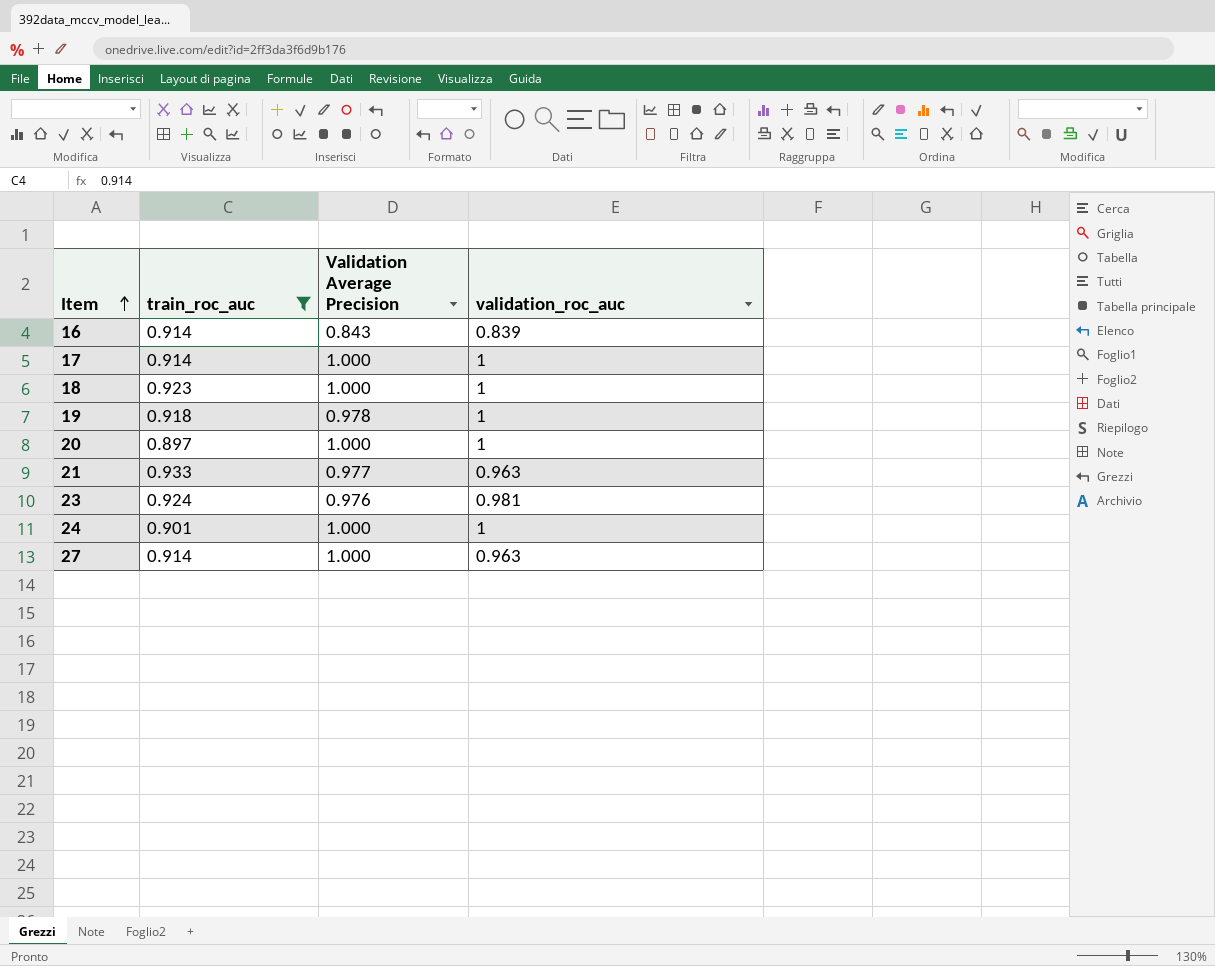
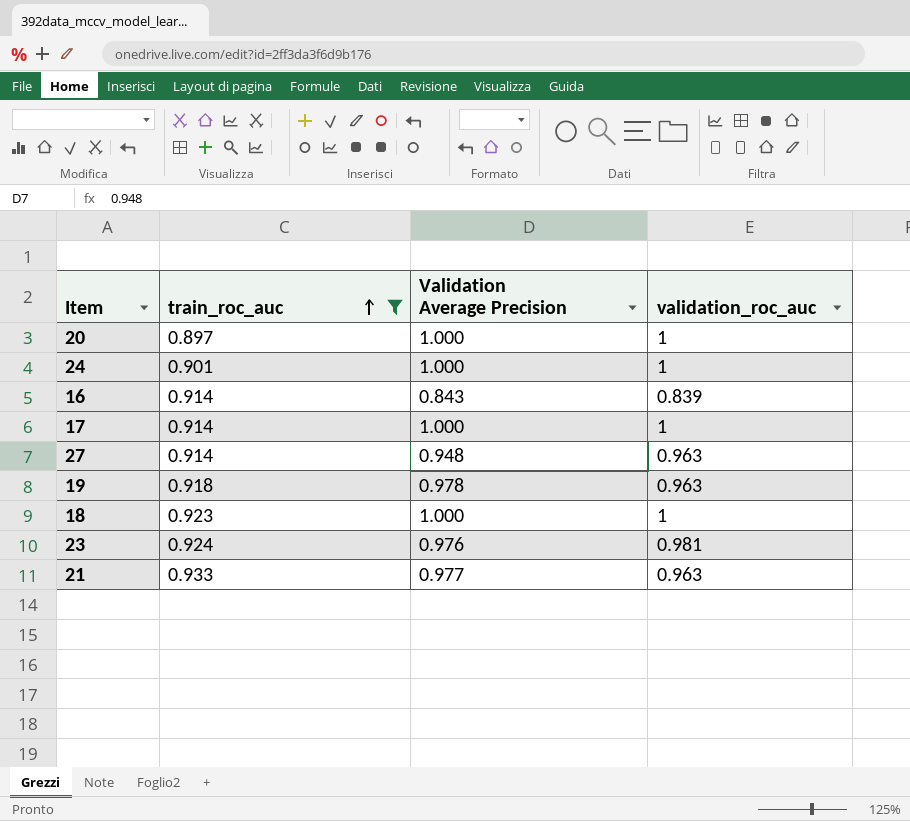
row order: Item ascending -> train_roc_auc ascending
27 | Validation Average Precision: 1.000 -> 0.948
19 | validation_roc_auc: 1 -> 0.963

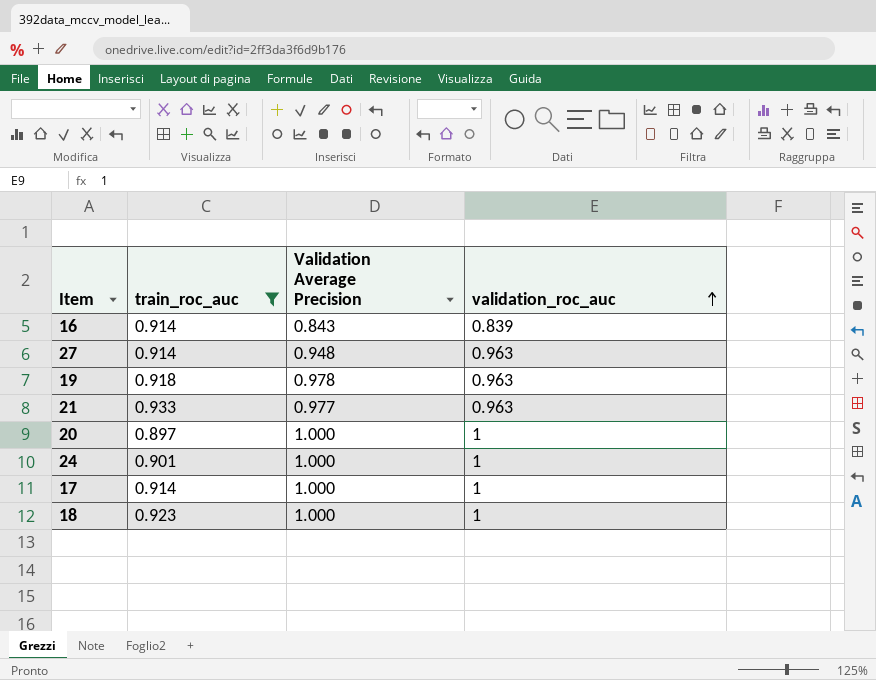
row order: train_roc_auc ascending -> validation_roc_auc ascending
row 23: 0.924 | 0.976 | 0.981 -> none

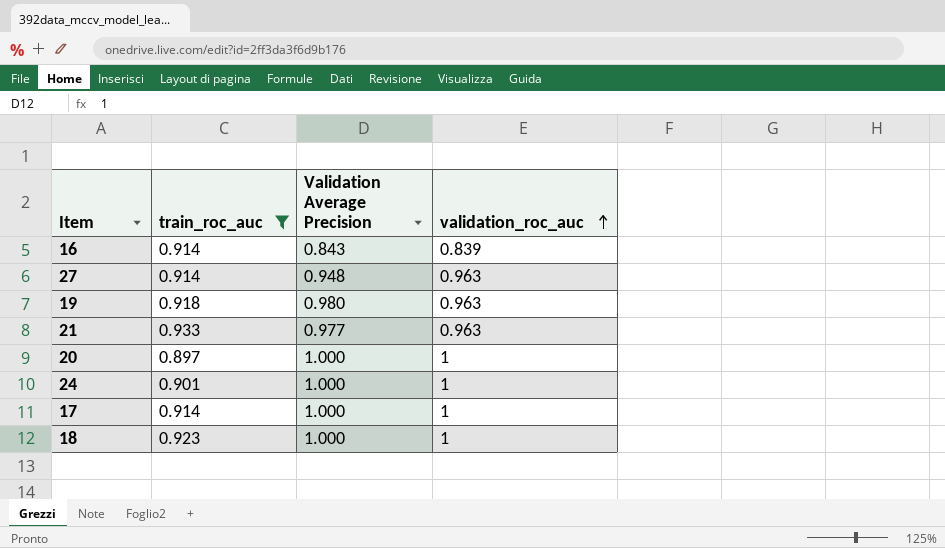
19 | Validation Average Precision: 0.978 -> 0.980

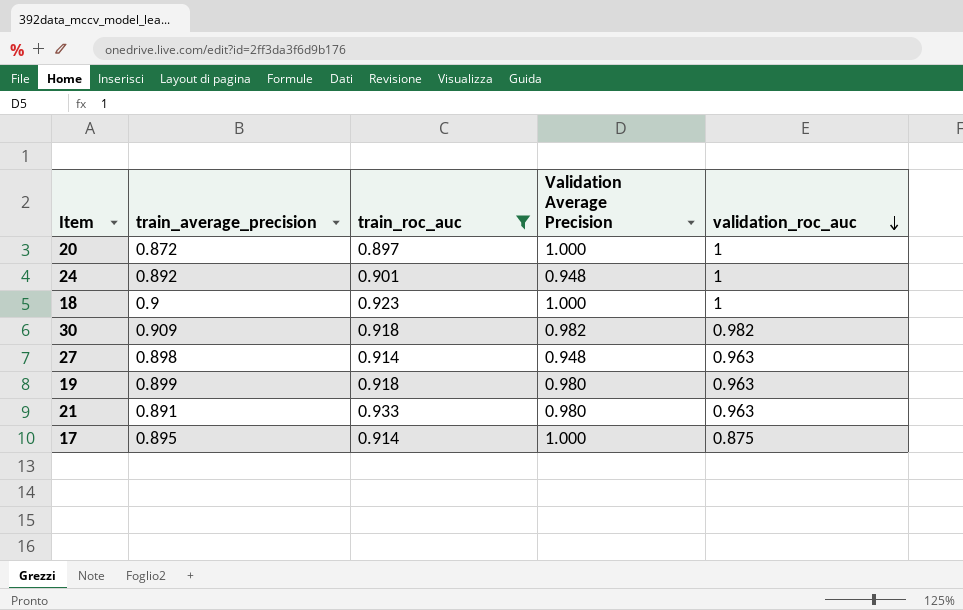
row order: validation_roc_auc ascending -> validation_roc_auc descending
column train_average_precision | position: none -> 2
row 16: 0.914 | 0.843 | 0.839 -> none
24 | Validation Average Precision: 1.000 -> 0.948
row 30: none -> 0.909 | 0.918 | 0.982 | 0.982
21 | Validation Average Precision: 0.977 -> 0.980
17 | validation_roc_auc: 1 -> 0.875

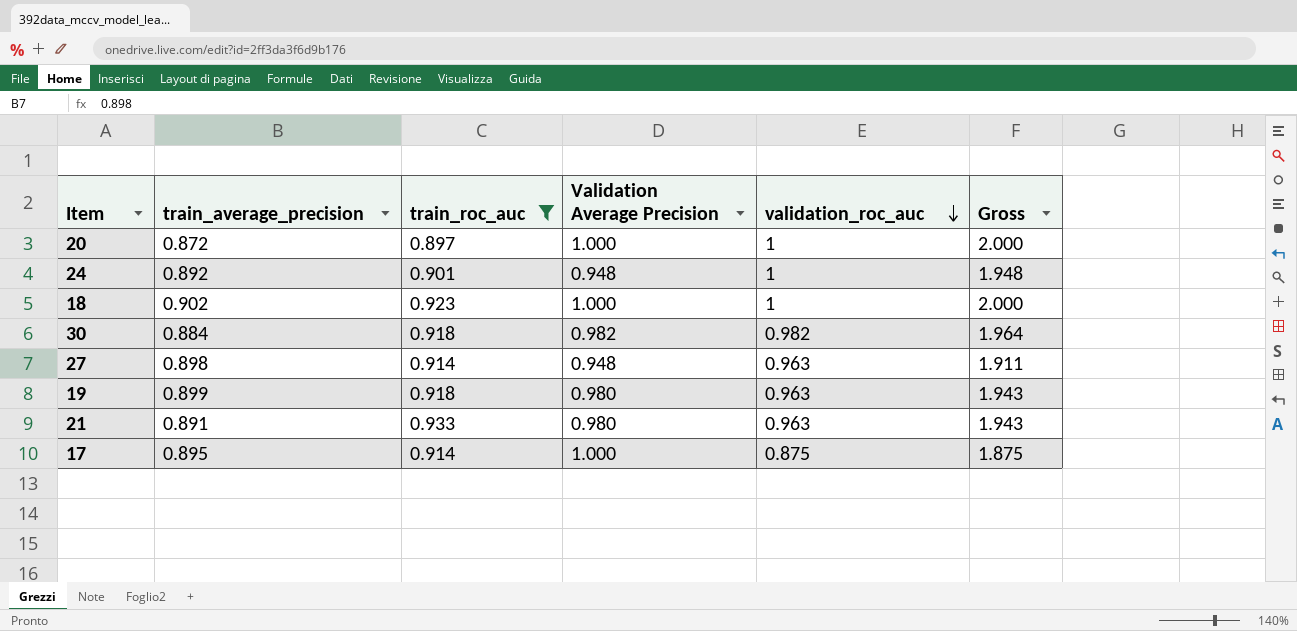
column Gross | formula: none -> [Validation Average Precision] + [validation_roc_auc]
18 | train_average_precision: 0.9 -> 0.902
30 | train_average_precision: 0.909 -> 0.884

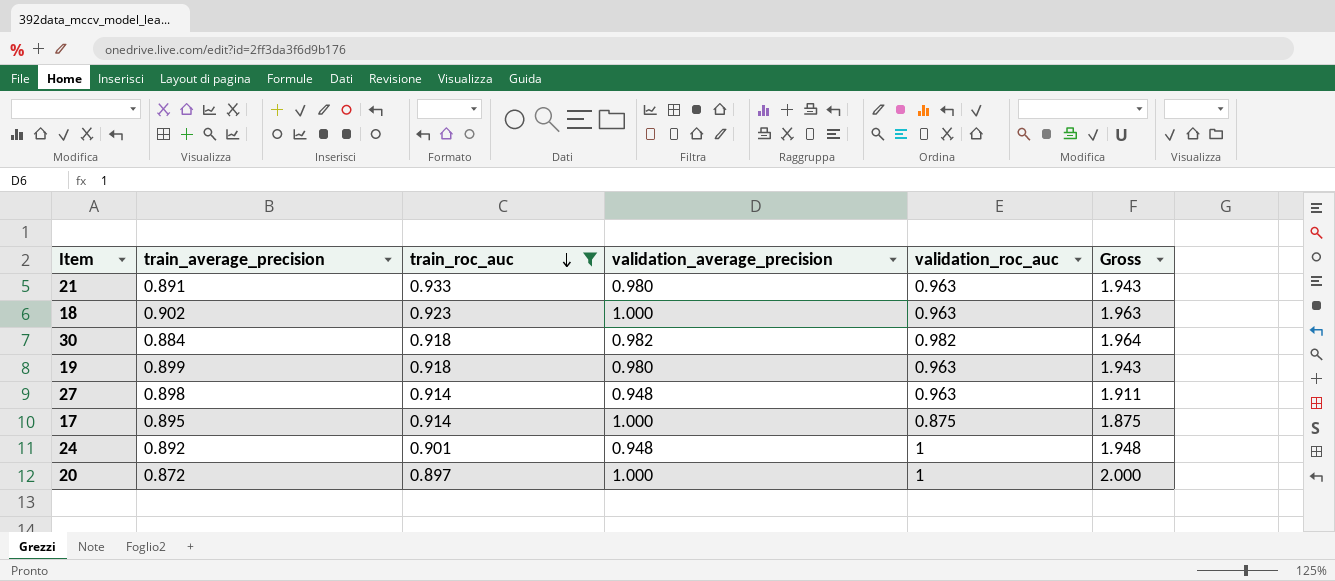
row order: validation_roc_auc descending -> train_roc_auc descending
column name: Validation Average Precision -> validation_average_precision
18 | validation_roc_auc: 1 -> 0.963
18 | Gross: 2.000 -> 1.963

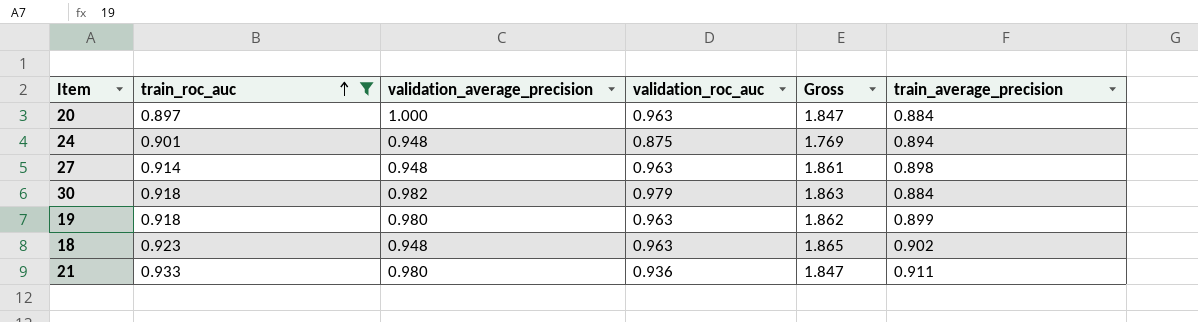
row order: train_roc_auc descending -> train_roc_auc ascending
column Gross | formula: [validation_average_precision] + [validation_roc_auc] -> [validation_roc_auc] + [train_average_precision]
column train_average_precision | position: 2 -> 6
row 17: 0.895 | 0.914 | 1.000 | 0.875 | 1.875 -> none
20 | validation_roc_auc: 1 -> 0.963
20 | train_average_precision: 0.872 -> 0.884
24 | validation_roc_auc: 1 -> 0.875
24 | train_average_precision: 0.892 -> 0.894
30 | validation_roc_auc: 0.982 -> 0.979
18 | validation_average_precision: 1.000 -> 0.948
21 | validation_roc_auc: 0.963 -> 0.936
21 | train_average_precision: 0.891 -> 0.911

